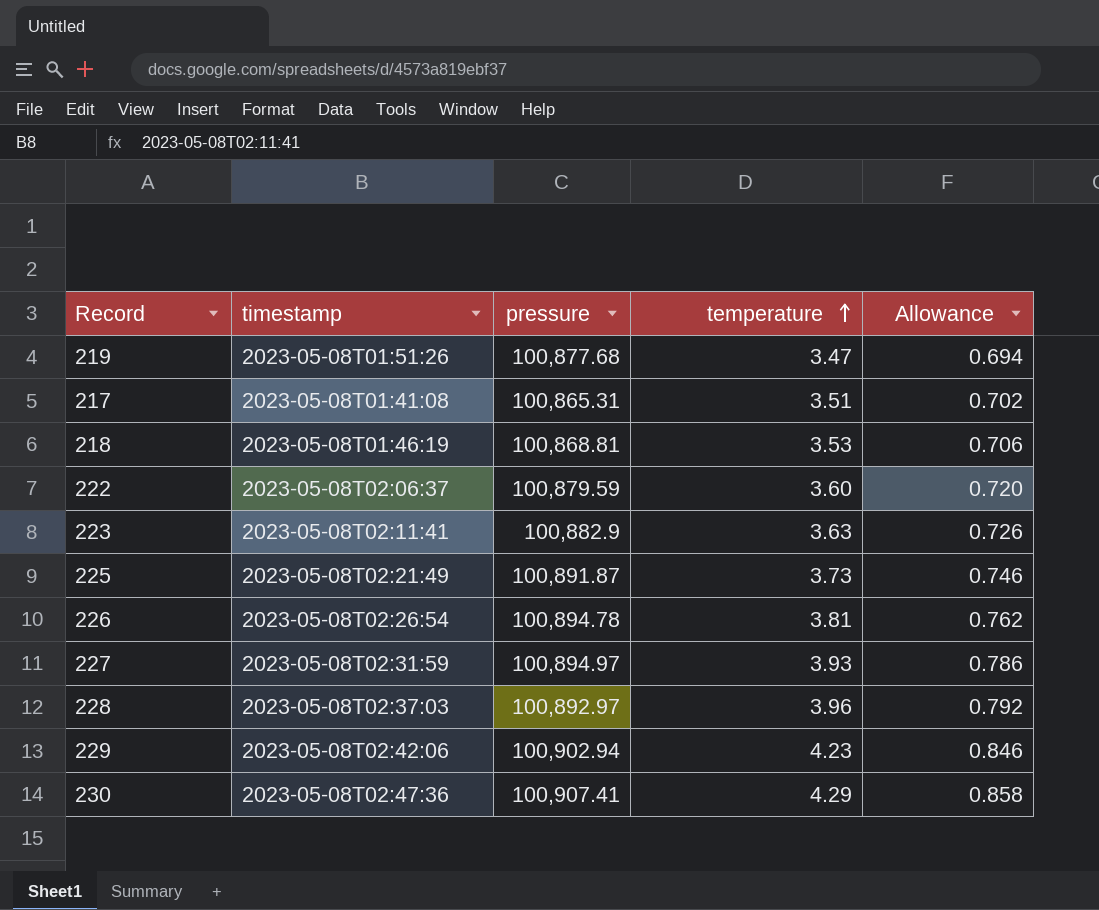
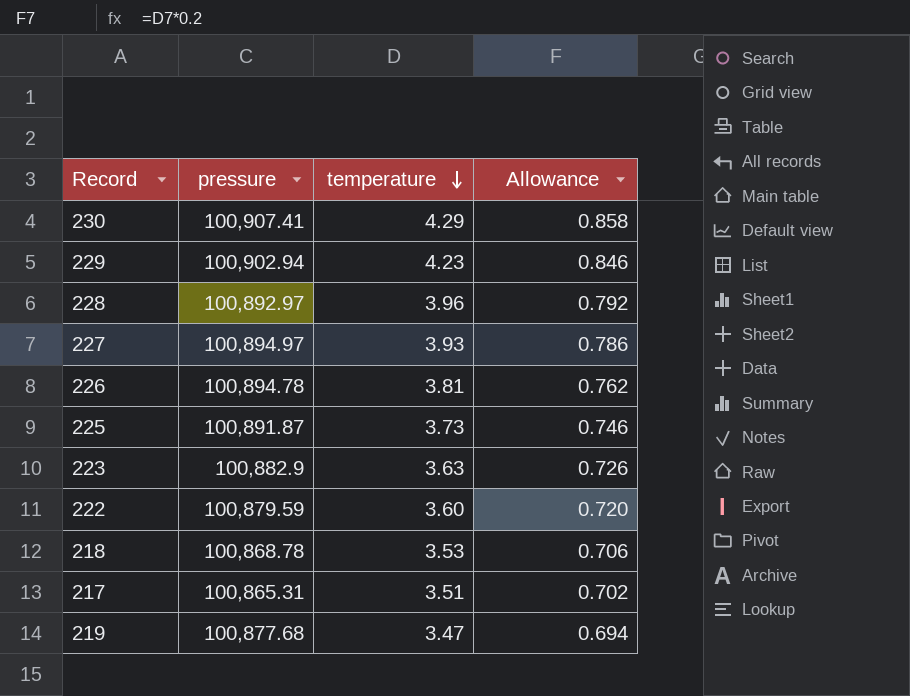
row order: temperature ascending -> temperature descending
column timestamp | position: 2 -> none
218 | pressure: 100,868.81 -> 100,868.78

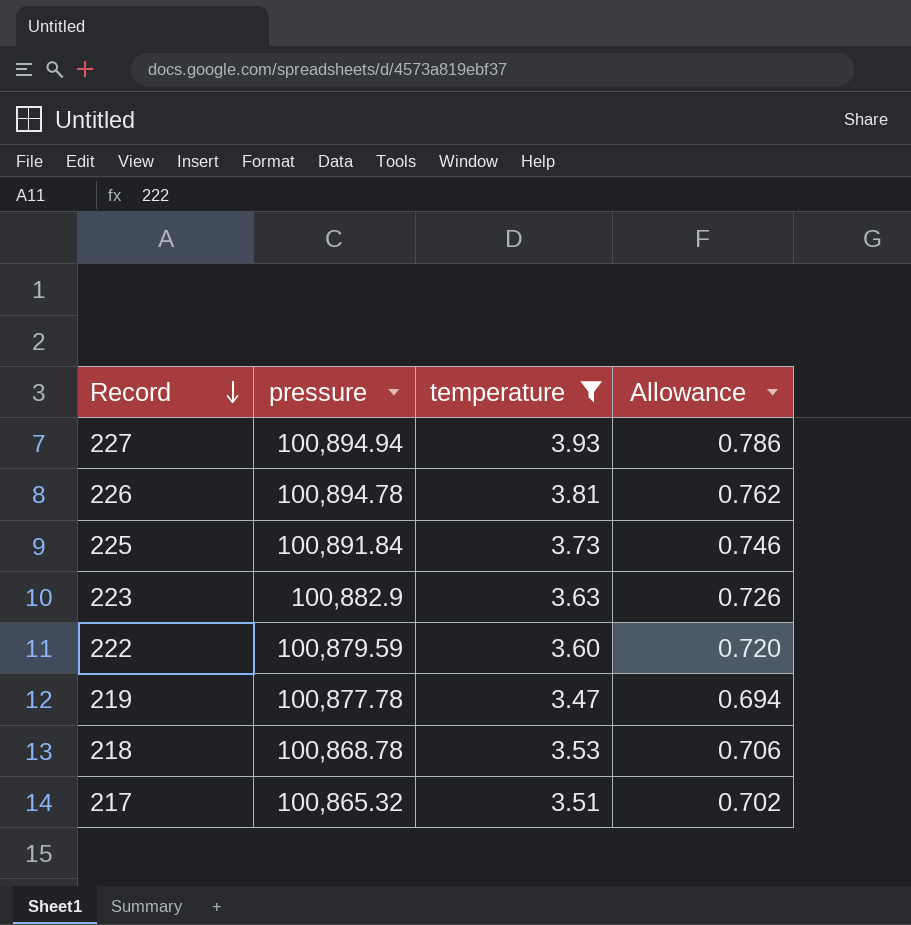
filter: none -> temperature <= 3.93
row order: temperature descending -> Record descending
227 | pressure: 100,894.97 -> 100,894.94
225 | pressure: 100,891.87 -> 100,891.84
219 | pressure: 100,877.68 -> 100,877.78
217 | pressure: 100,865.31 -> 100,865.32

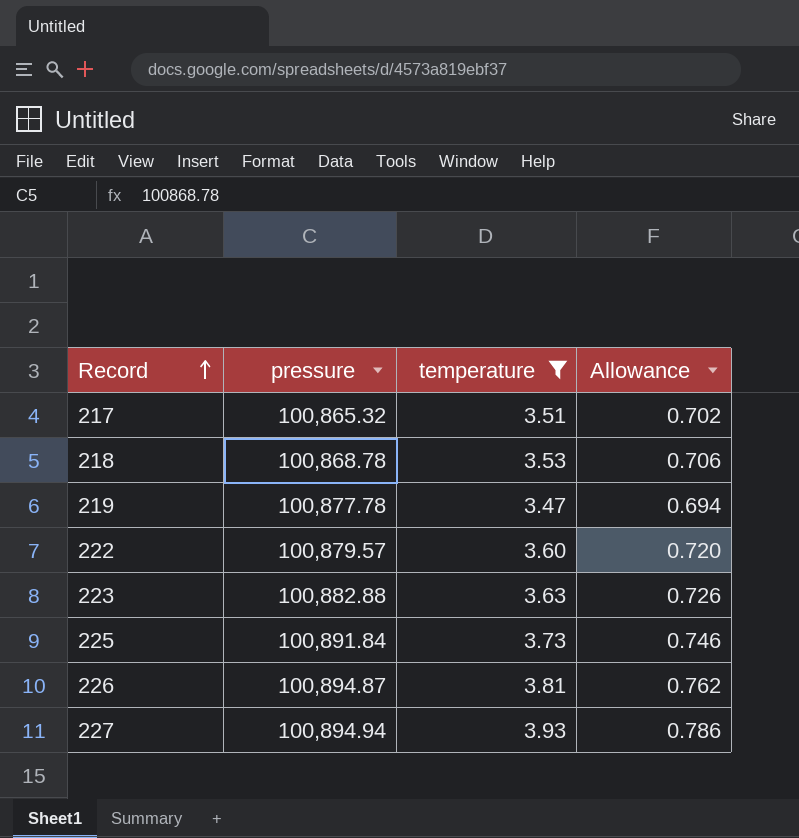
row order: Record descending -> Record ascending
222 | pressure: 100,879.59 -> 100,879.57
223 | pressure: 100,882.9 -> 100,882.88
226 | pressure: 100,894.78 -> 100,894.87

